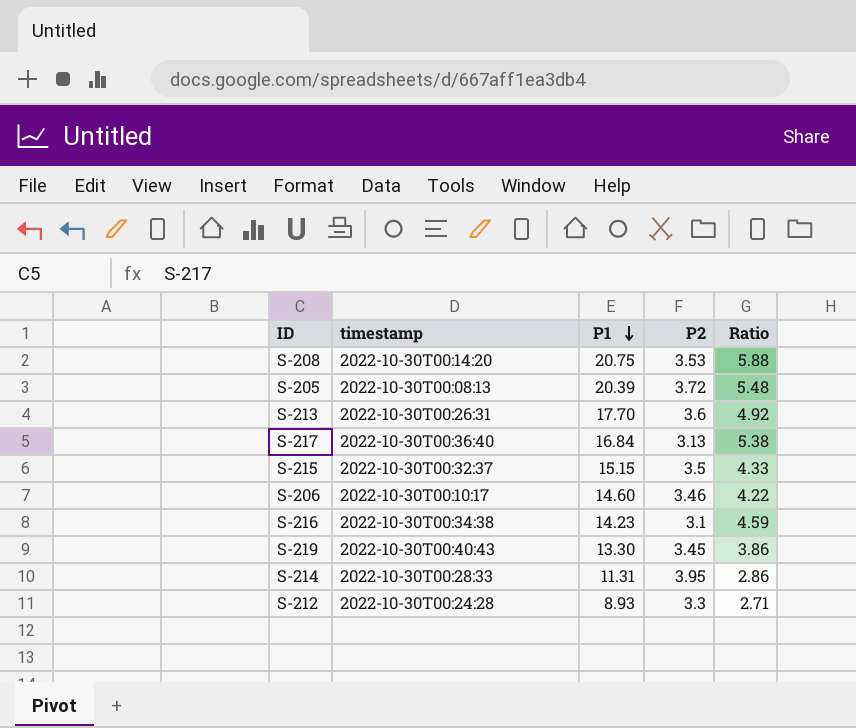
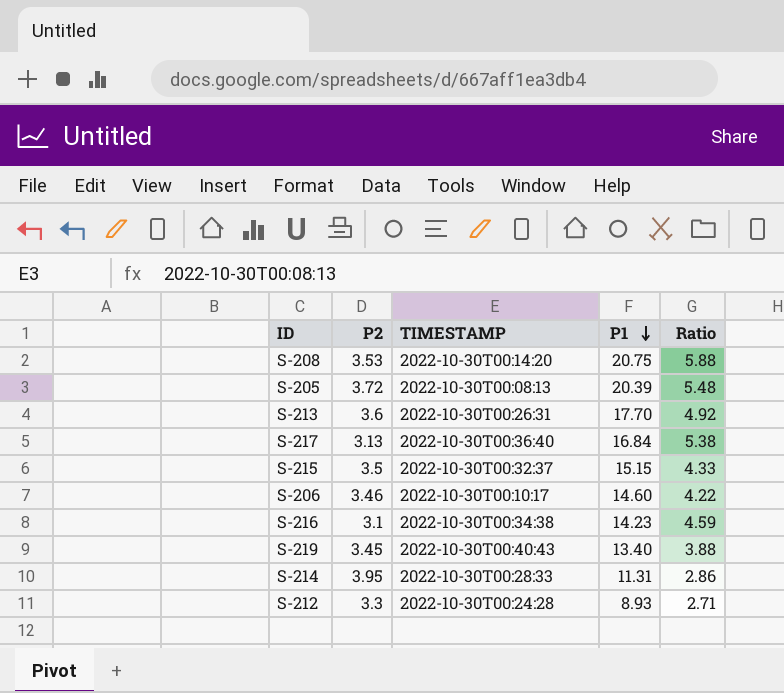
column P2 | position: 4 -> 2
column name: timestamp -> TIMESTAMP
S-219 | P1: 13.30 -> 13.40
S-219 | Ratio: 3.86 -> 3.88

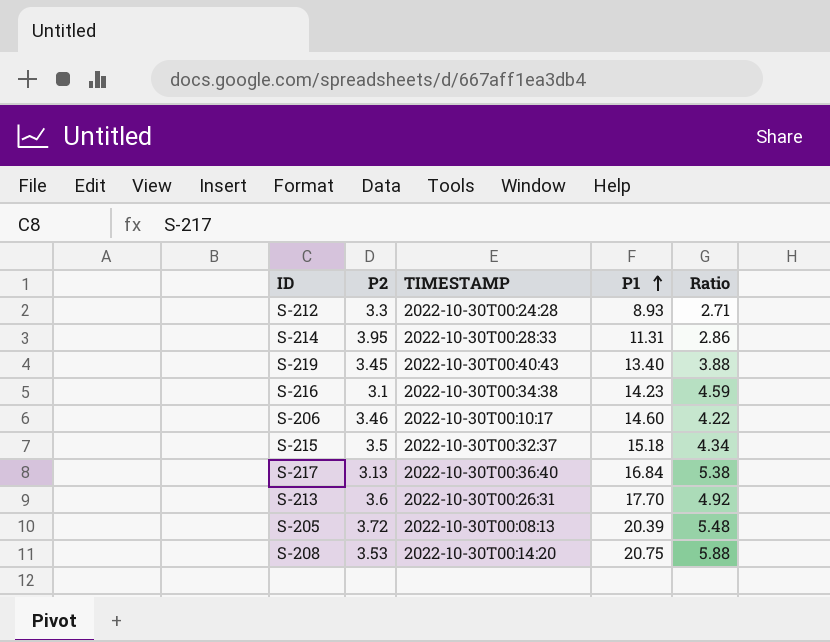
row order: P1 descending -> P1 ascending
S-215 | P1: 15.15 -> 15.18
S-215 | Ratio: 4.33 -> 4.34

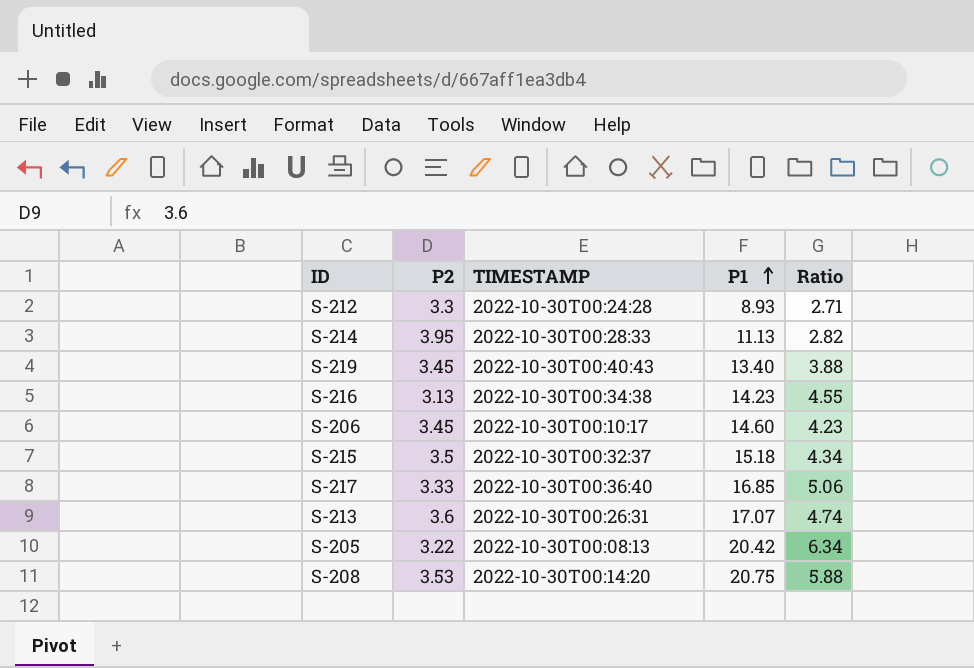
S-214 | P1: 11.31 -> 11.13
S-214 | Ratio: 2.86 -> 2.82
S-216 | P2: 3.1 -> 3.13
S-216 | Ratio: 4.59 -> 4.55
S-206 | P2: 3.46 -> 3.45
S-206 | Ratio: 4.22 -> 4.23
S-217 | P2: 3.13 -> 3.33
S-217 | P1: 16.84 -> 16.85
S-217 | Ratio: 5.38 -> 5.06
S-213 | P1: 17.70 -> 17.07
S-213 | Ratio: 4.92 -> 4.74
S-205 | P2: 3.72 -> 3.22
S-205 | P1: 20.39 -> 20.42
S-205 | Ratio: 5.48 -> 6.34

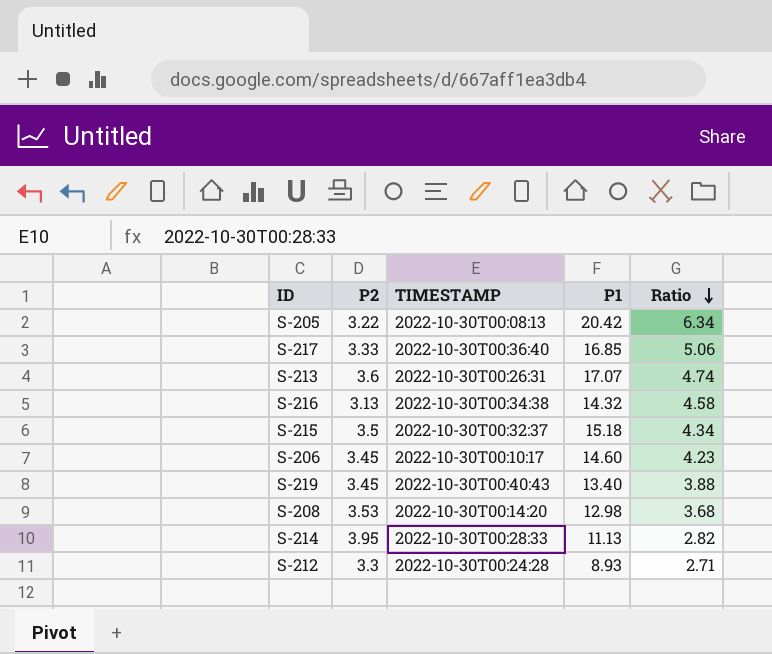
row order: P1 ascending -> Ratio descending
S-216 | P1: 14.23 -> 14.32
S-216 | Ratio: 4.55 -> 4.58
S-208 | P1: 20.75 -> 12.98
S-208 | Ratio: 5.88 -> 3.68

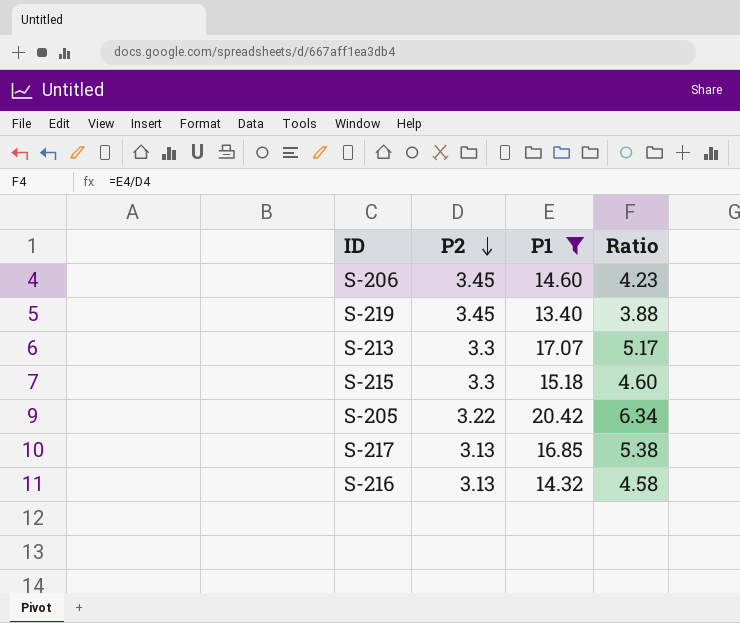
filter: none -> P1 >= 13.40
row order: Ratio descending -> P2 descending
column TIMESTAMP | position: 3 -> none
S-213 | P2: 3.6 -> 3.3
S-213 | Ratio: 4.74 -> 5.17
S-215 | P2: 3.5 -> 3.3
S-215 | Ratio: 4.34 -> 4.60
S-217 | P2: 3.33 -> 3.13
S-217 | Ratio: 5.06 -> 5.38

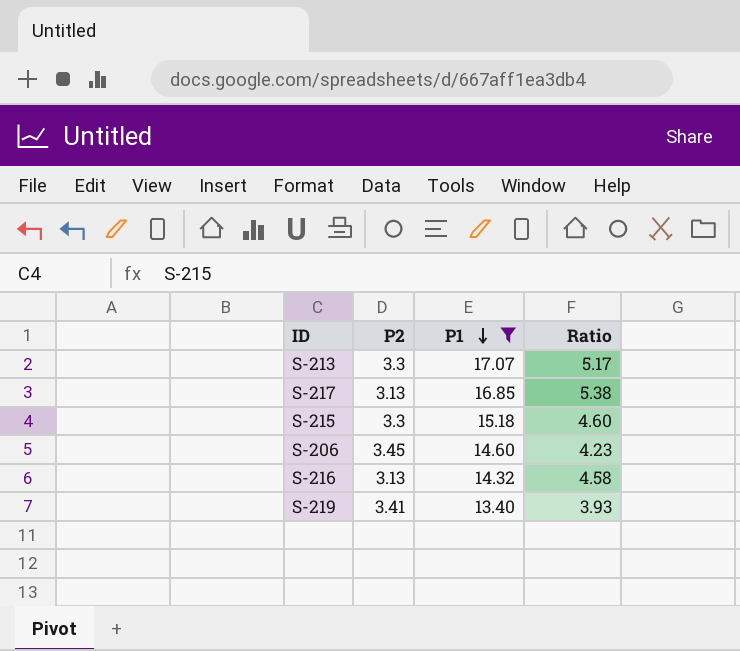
row order: P2 descending -> P1 descending
row S-205: 3.22 | 20.42 | 6.34 -> none
S-219 | P2: 3.45 -> 3.41
S-219 | Ratio: 3.88 -> 3.93

